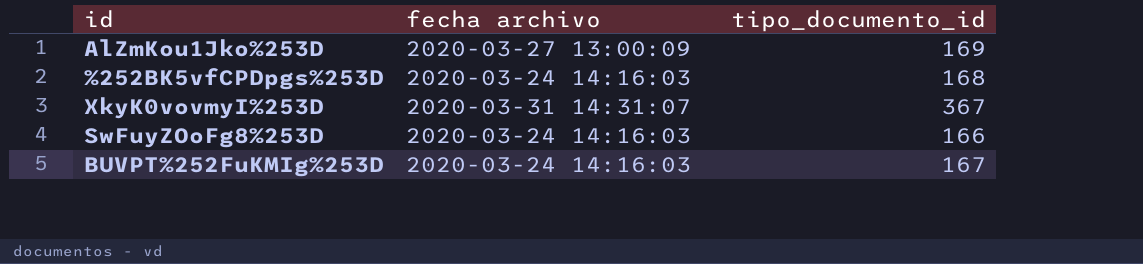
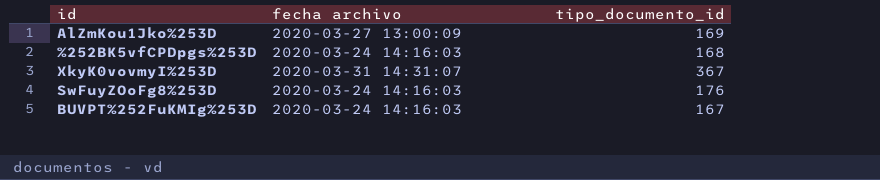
SwFuyZOoFg8%253D | tipo_documento_id: 166 -> 176

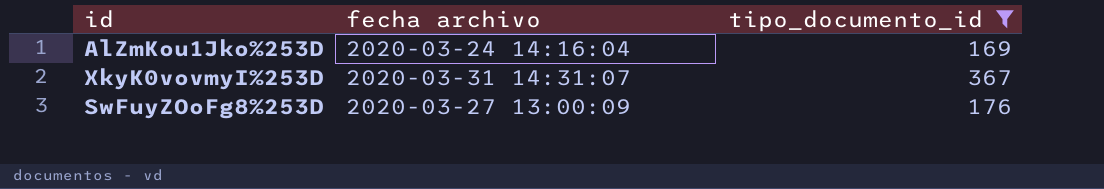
filter: none -> tipo_documento_id >= 169
AlZmKou1Jko%253D | fecha archivo: 2020-03-27 13:00:09 -> 2020-03-24 14:16:04
SwFuyZOoFg8%253D | fecha archivo: 2020-03-24 14:16:03 -> 2020-03-27 13:00:09

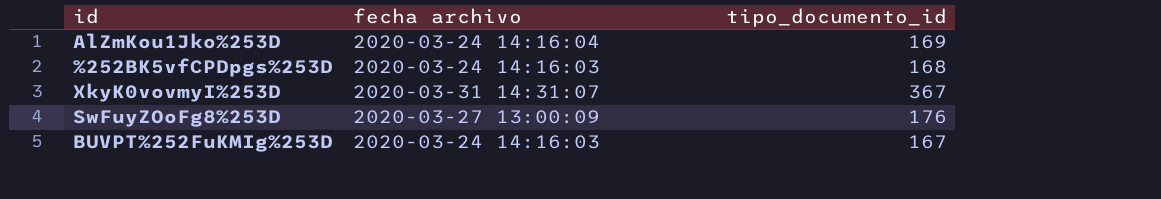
filter: tipo_documento_id >= 169 -> none

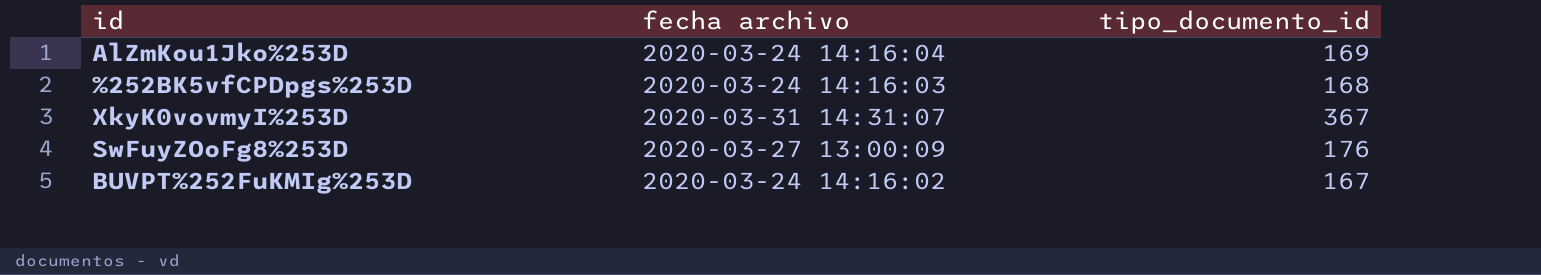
BUVPT%252FuKMIg%253D | fecha archivo: 2020-03-24 14:16:03 -> 2020-03-24 14:16:02

